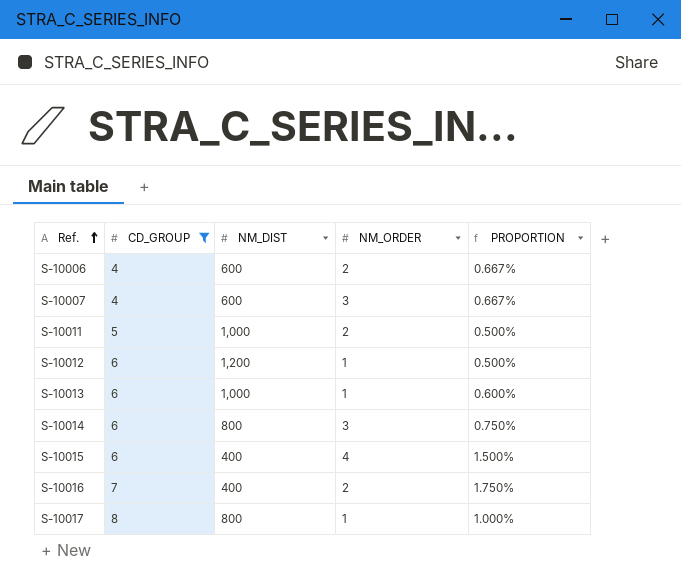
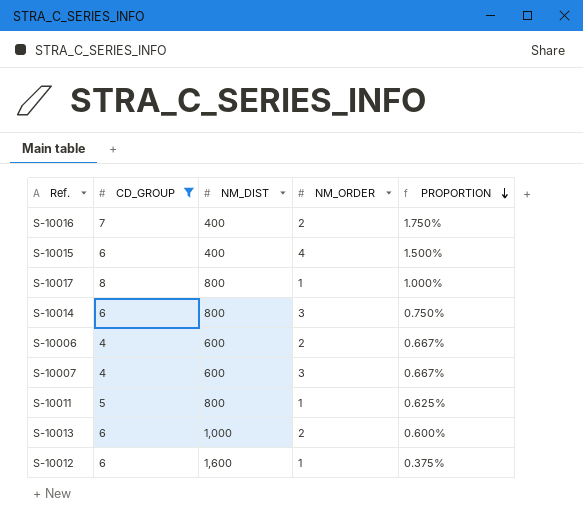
row order: Ref. ascending -> PROPORTION descending
S-10011 | NM_DIST: 1,000 -> 800
S-10011 | NM_ORDER: 2 -> 1
S-10011 | PROPORTION: 0.500% -> 0.625%
S-10013 | NM_ORDER: 1 -> 2
S-10012 | NM_DIST: 1,200 -> 1,600
S-10012 | PROPORTION: 0.500% -> 0.375%

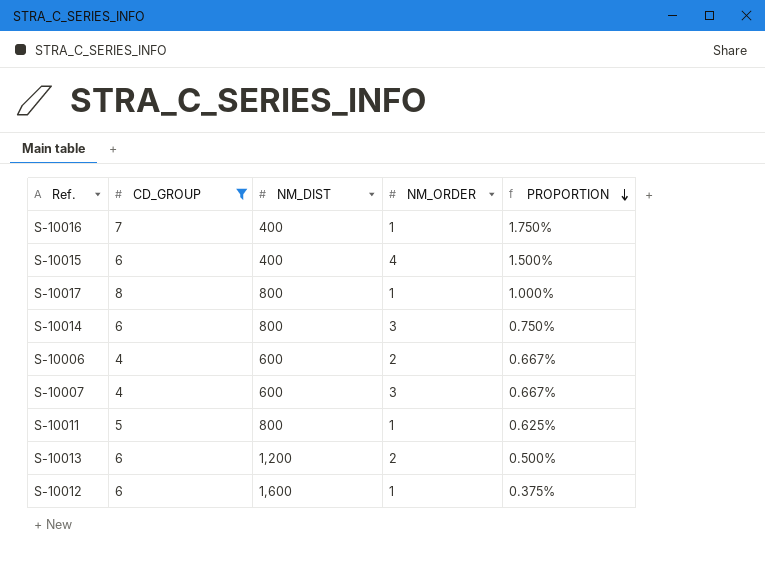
S-10016 | NM_ORDER: 2 -> 1
S-10013 | NM_DIST: 1,000 -> 1,200
S-10013 | PROPORTION: 0.600% -> 0.500%

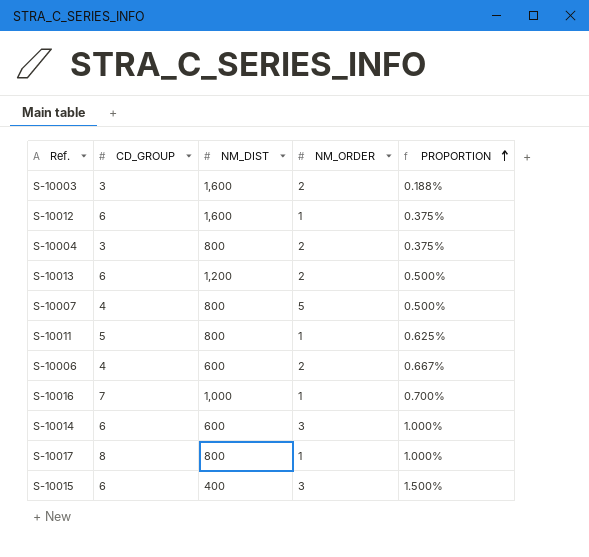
filter: CD_GROUP != 3 -> none
row order: PROPORTION descending -> PROPORTION ascending
S-10007 | NM_DIST: 600 -> 800
S-10007 | NM_ORDER: 3 -> 5
S-10007 | PROPORTION: 0.667% -> 0.500%
S-10016 | NM_DIST: 400 -> 1,000
S-10016 | PROPORTION: 1.750% -> 0.700%
S-10014 | NM_DIST: 800 -> 600
S-10014 | PROPORTION: 0.750% -> 1.000%
S-10015 | NM_ORDER: 4 -> 3

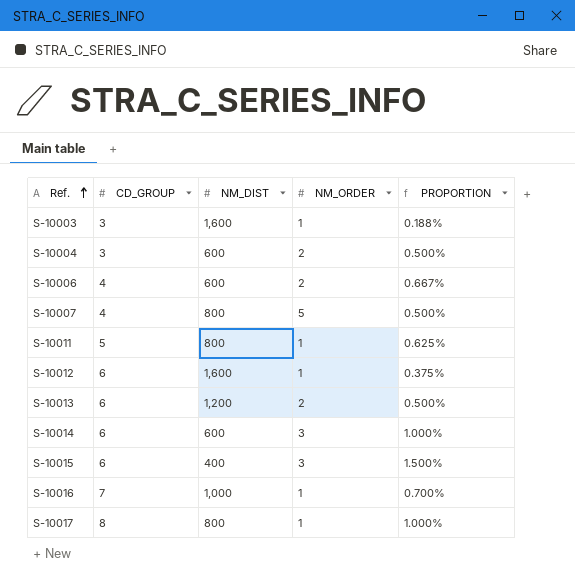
row order: PROPORTION ascending -> Ref. ascending
S-10003 | NM_ORDER: 2 -> 1
S-10004 | NM_DIST: 800 -> 600
S-10004 | PROPORTION: 0.375% -> 0.500%

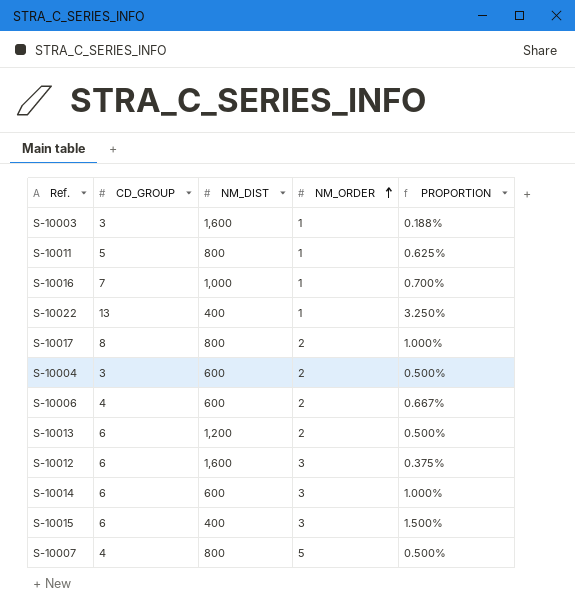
row order: Ref. ascending -> NM_ORDER ascending
row S-10022: none -> 13 | 400 | 1 | 3.250%
S-10017 | NM_ORDER: 1 -> 2
S-10012 | NM_ORDER: 1 -> 3

